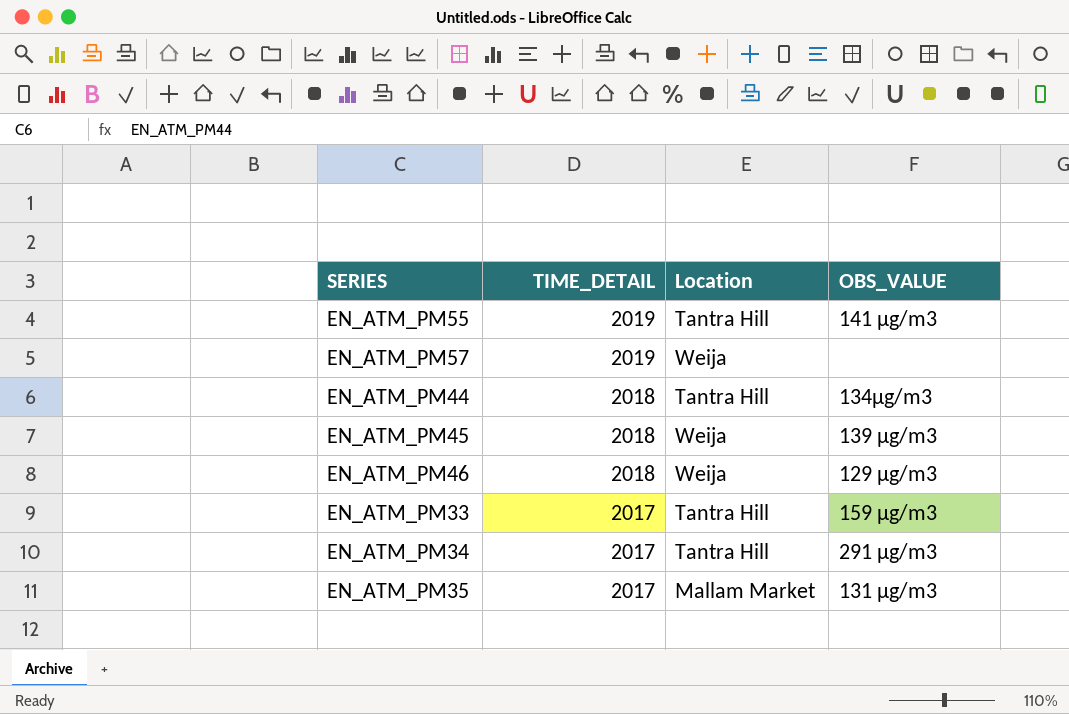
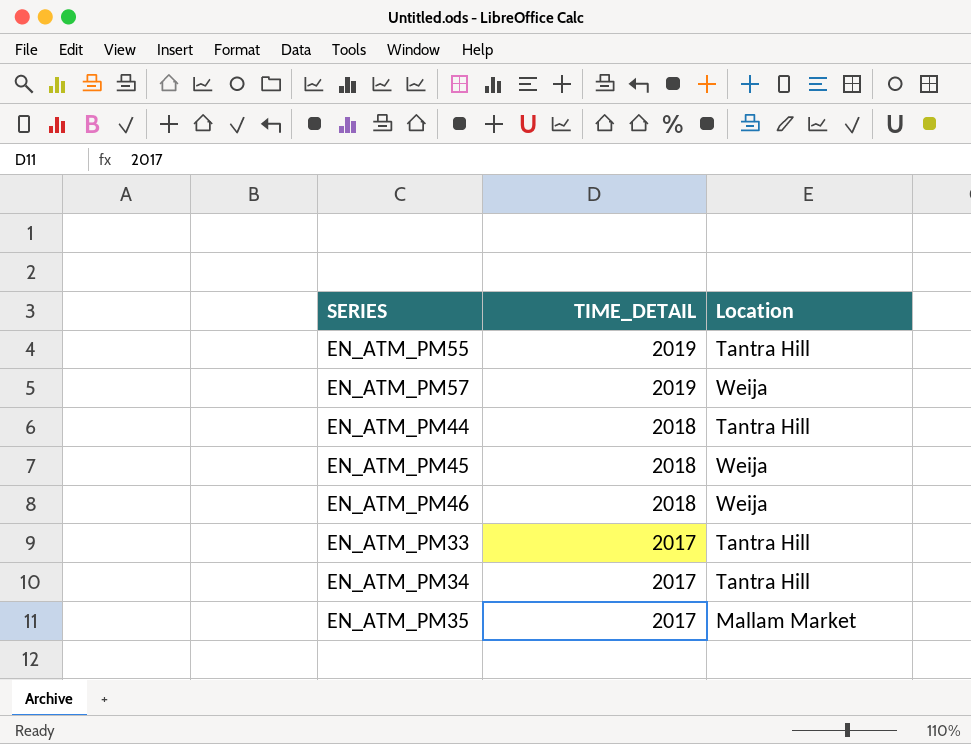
column OBS_VALUE | position: 4 -> none

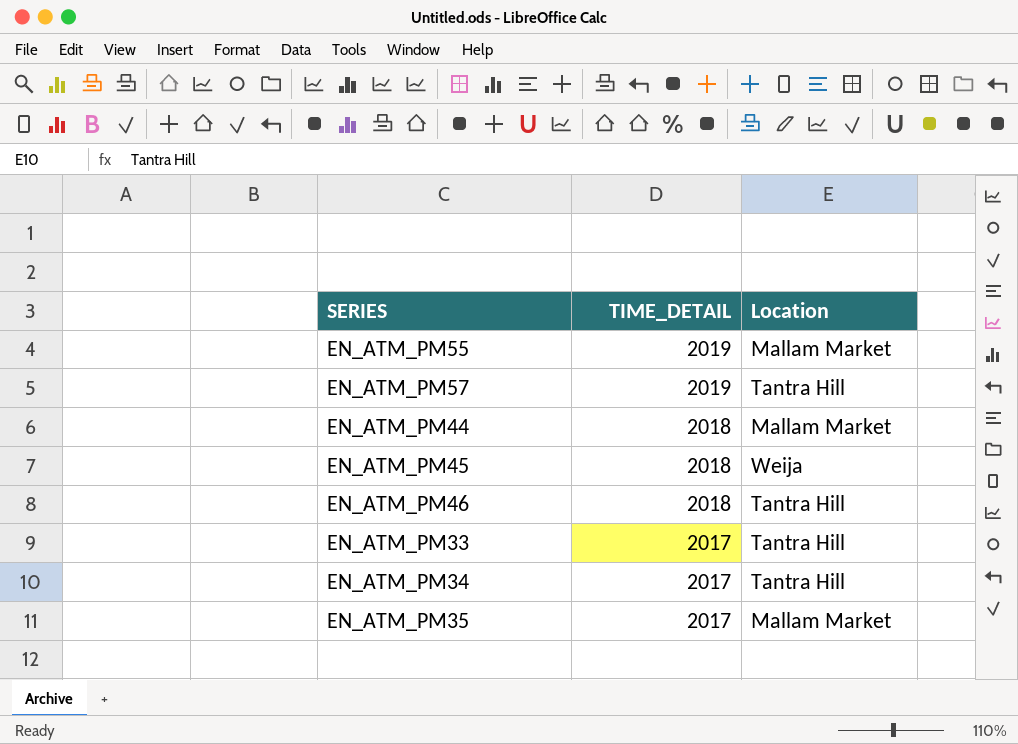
EN_ATM_PM55 | Location: Tantra Hill -> Mallam Market
EN_ATM_PM57 | Location: Weija -> Tantra Hill
EN_ATM_PM44 | Location: Tantra Hill -> Mallam Market
EN_ATM_PM46 | Location: Weija -> Tantra Hill

